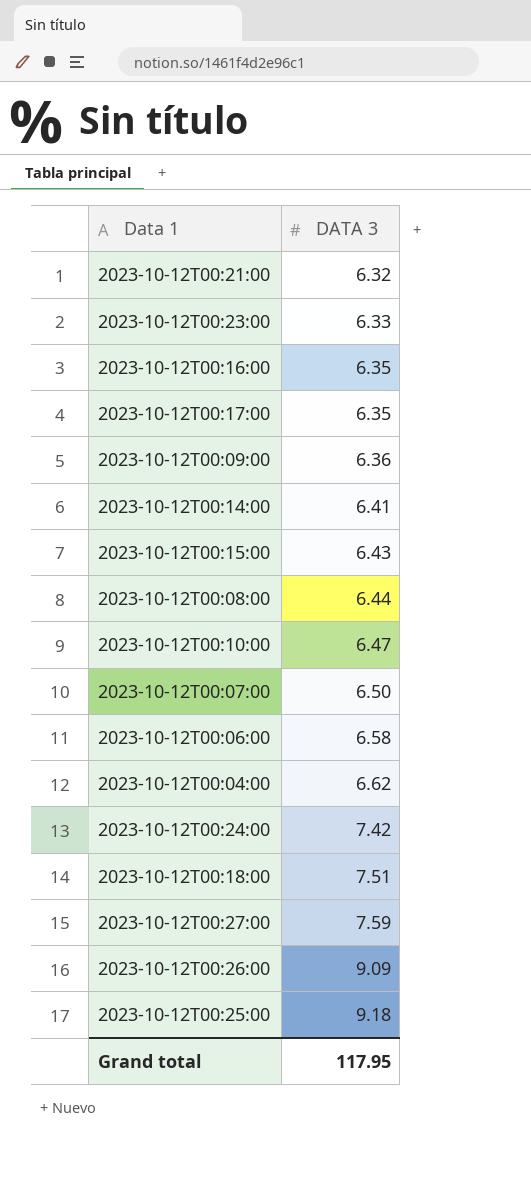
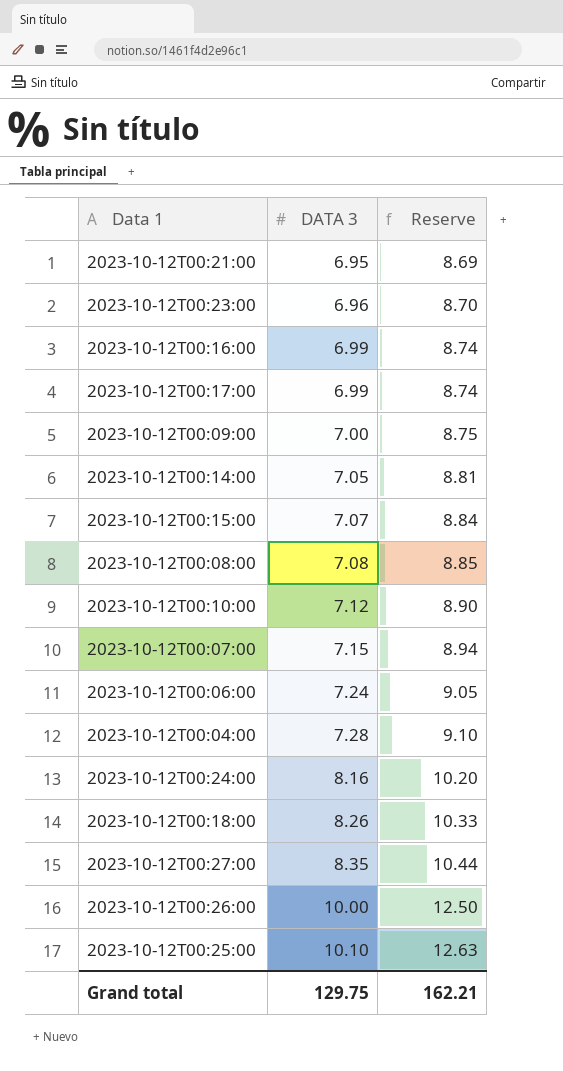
column Reserve | formula: none -> [DATA 3] * 1.25
2023-10-12T00:21:00 | DATA 3: 6.32 -> 6.95
2023-10-12T00:23:00 | DATA 3: 6.33 -> 6.96
2023-10-12T00:16:00 | DATA 3: 6.35 -> 6.99
2023-10-12T00:17:00 | DATA 3: 6.35 -> 6.99
2023-10-12T00:09:00 | DATA 3: 6.36 -> 7.00
2023-10-12T00:14:00 | DATA 3: 6.41 -> 7.05
2023-10-12T00:15:00 | DATA 3: 6.43 -> 7.07
2023-10-12T00:08:00 | DATA 3: 6.44 -> 7.08
2023-10-12T00:10:00 | DATA 3: 6.47 -> 7.12
2023-10-12T00:07:00 | DATA 3: 6.50 -> 7.15
2023-10-12T00:06:00 | DATA 3: 6.58 -> 7.24
2023-10-12T00:04:00 | DATA 3: 6.62 -> 7.28
2023-10-12T00:24:00 | DATA 3: 7.42 -> 8.16
2023-10-12T00:18:00 | DATA 3: 7.51 -> 8.26
2023-10-12T00:27:00 | DATA 3: 7.59 -> 8.35
2023-10-12T00:26:00 | DATA 3: 9.09 -> 10.00
2023-10-12T00:25:00 | DATA 3: 9.18 -> 10.10
Grand total | DATA 3: 117.95 -> 129.75

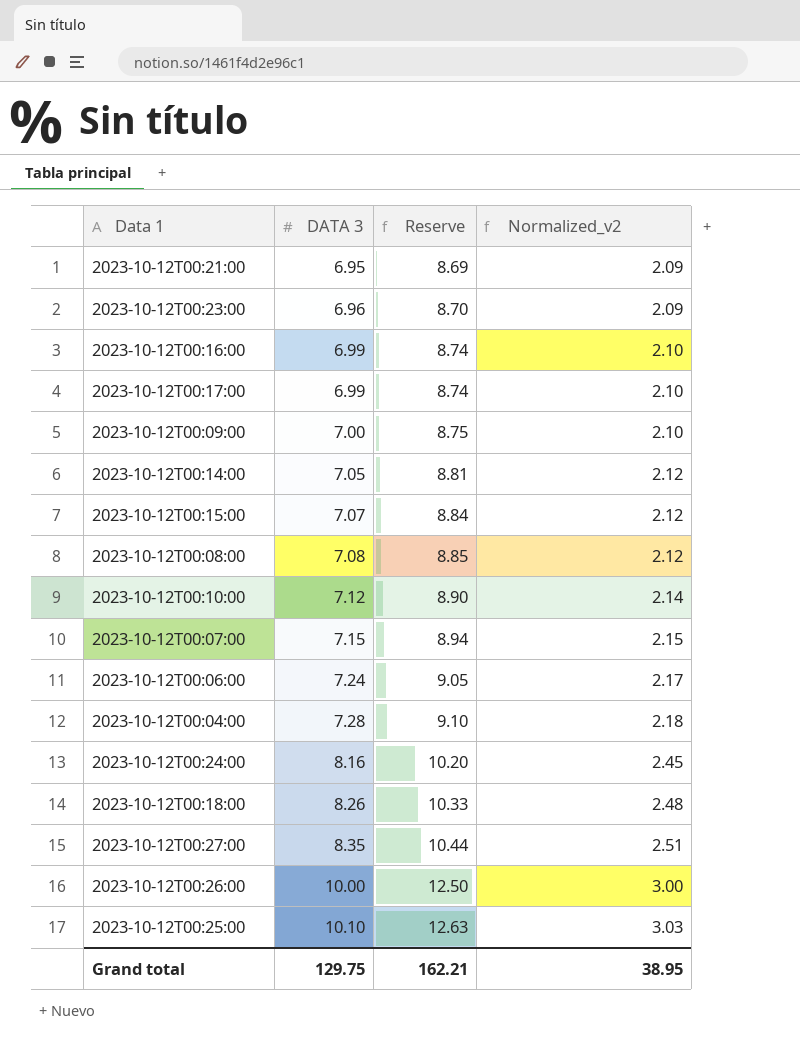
column Normalized_v2 | formula: none -> [DATA 3] * 0.3

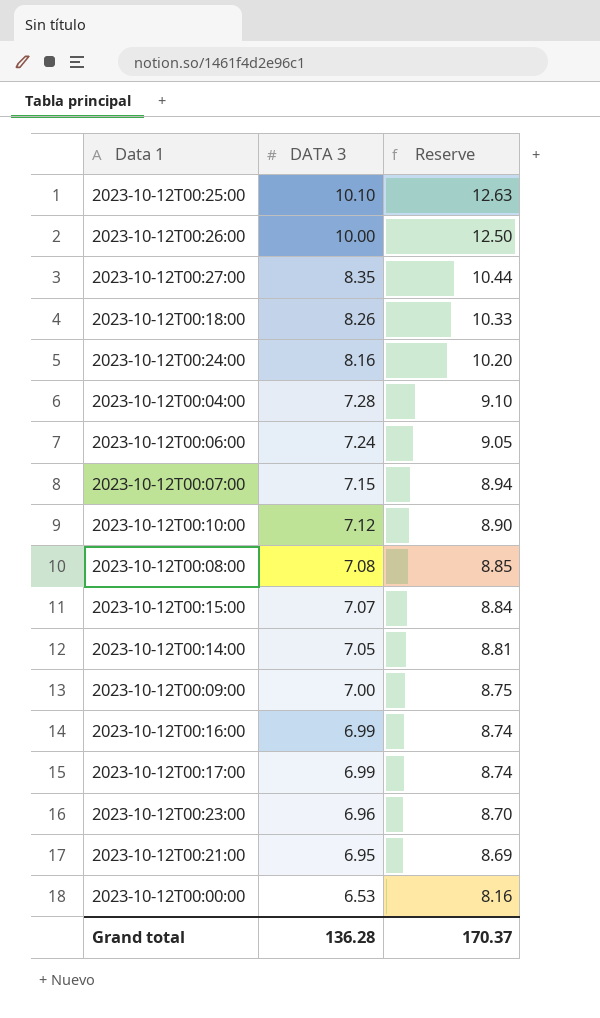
row order: DATA 3 ascending -> DATA 3 descending
column Normalized_v2 | formula: [DATA 3] * 0.3 -> none
row 2023-10-12T00:00:00: none -> 6.53 | 8.16
Grand total | DATA 3: 129.75 -> 136.28
Grand total | Reserve: 162.21 -> 170.37

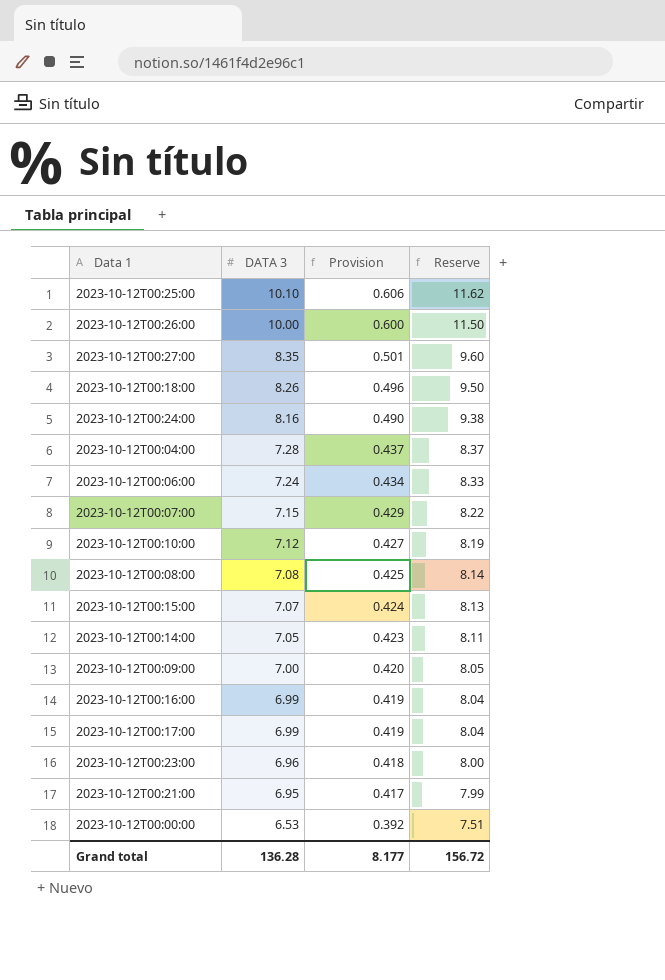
column Provision | formula: none -> [DATA 3] * 0.06
column Reserve | formula: [DATA 3] * 1.25 -> [DATA 3] * 1.15
Grand total | Reserve: 170.37 -> 156.72

